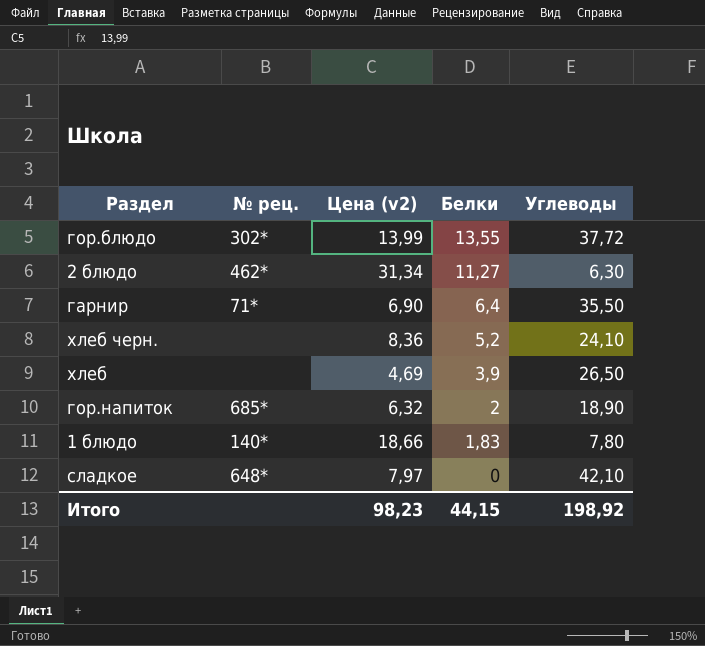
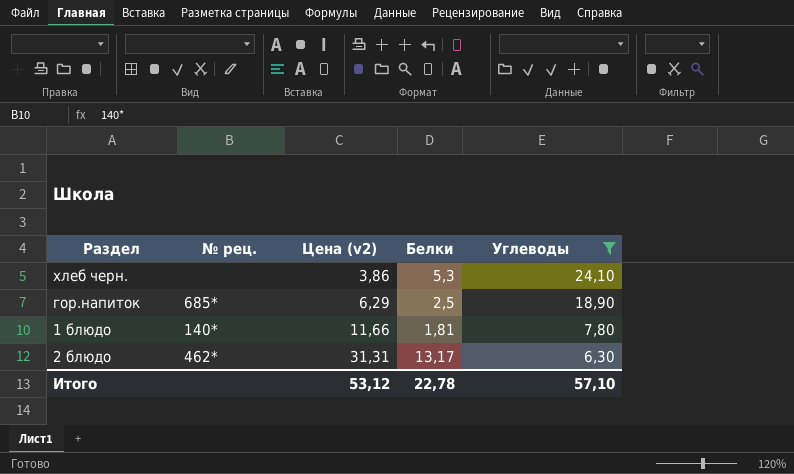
filter: none -> Углеводы <= 24,10
row order: Белки descending -> Цена (v2) ascending
хлеб черн. | Цена (v2): 8,36 -> 3,86
хлеб черн. | Белки: 5,2 -> 5,3
гор.напиток | Цена (v2): 6,32 -> 6,29
гор.напиток | Белки: 2 -> 2,5
1 блюдо | Цена (v2): 18,66 -> 11,66
1 блюдо | Белки: 1,83 -> 1,81
2 блюдо | Цена (v2): 31,34 -> 31,31
2 блюдо | Белки: 11,27 -> 13,17
Итого | Цена (v2): 98,23 -> 53,12
Итого | Белки: 44,15 -> 22,78
Итого | Углеводы: 198,92 -> 57,10

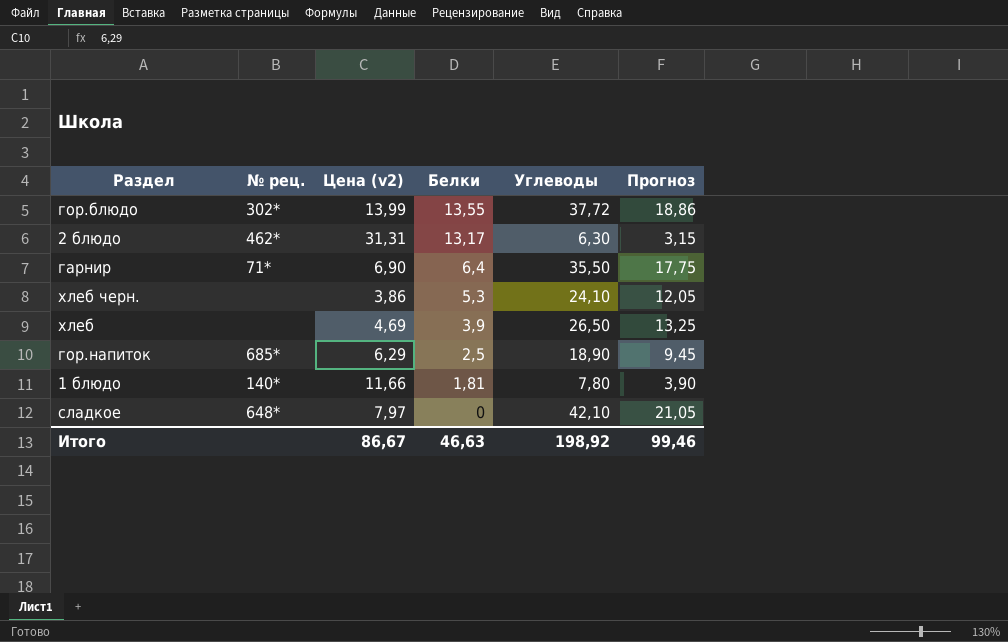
filter: Углеводы <= 24,10 -> none
row order: Цена (v2) ascending -> Белки descending
column Прогноз | formula: none -> [Углеводы] * 0,5
Итого | Цена (v2): 53,12 -> 86,67
Итого | Белки: 22,78 -> 46,63
Итого | Углеводы: 57,10 -> 198,92

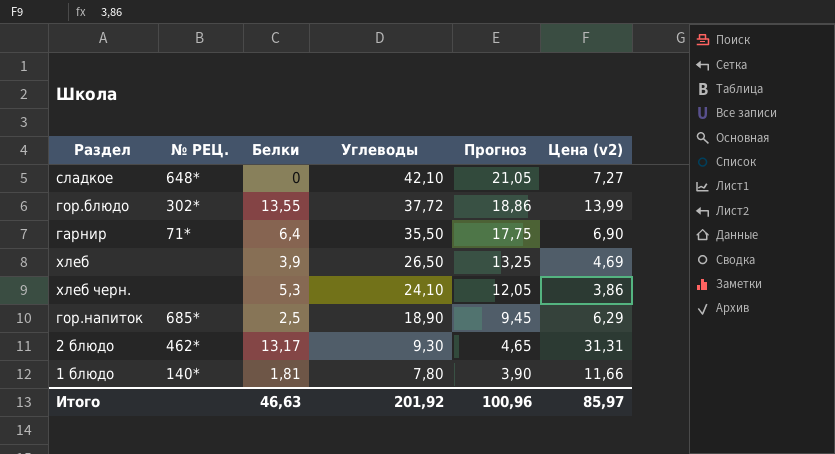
row order: Белки descending -> Углеводы descending
column name: № рец. -> № РЕЦ.
column Цена (v2) | position: 3 -> 6
сладкое | Цена (v2): 7,97 -> 7,27
2 блюдо | Углеводы: 6,30 -> 9,30
2 блюдо | Прогноз: 3,15 -> 4,65
Итого | Углеводы: 198,92 -> 201,92
Итого | Прогноз: 99,46 -> 100,96
Итого | Цена (v2): 86,67 -> 85,97

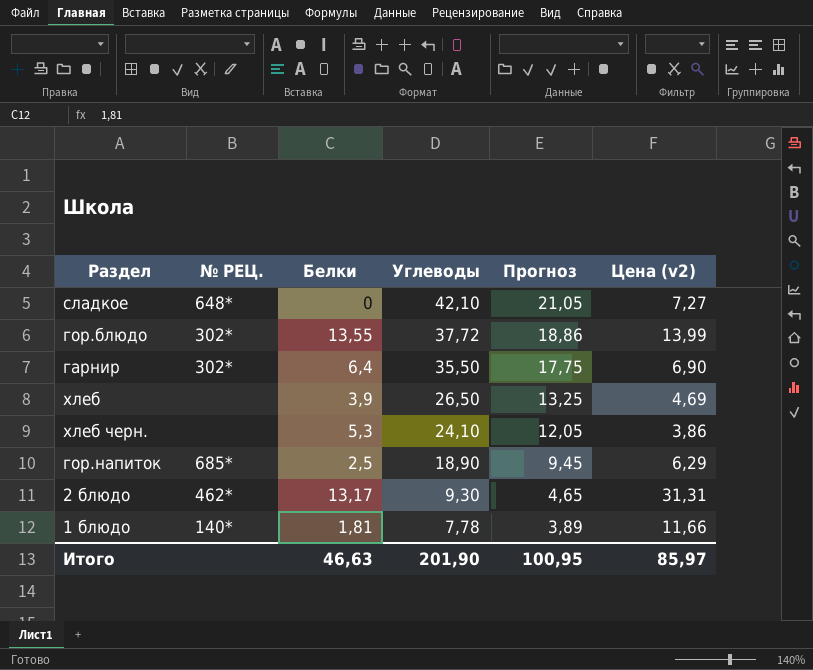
гарнир | № РЕЦ.: 71* -> 302*
1 блюдо | Углеводы: 7,80 -> 7,78
1 блюдо | Прогноз: 3,90 -> 3,89
Итого | Углеводы: 201,92 -> 201,90
Итого | Прогноз: 100,96 -> 100,95

